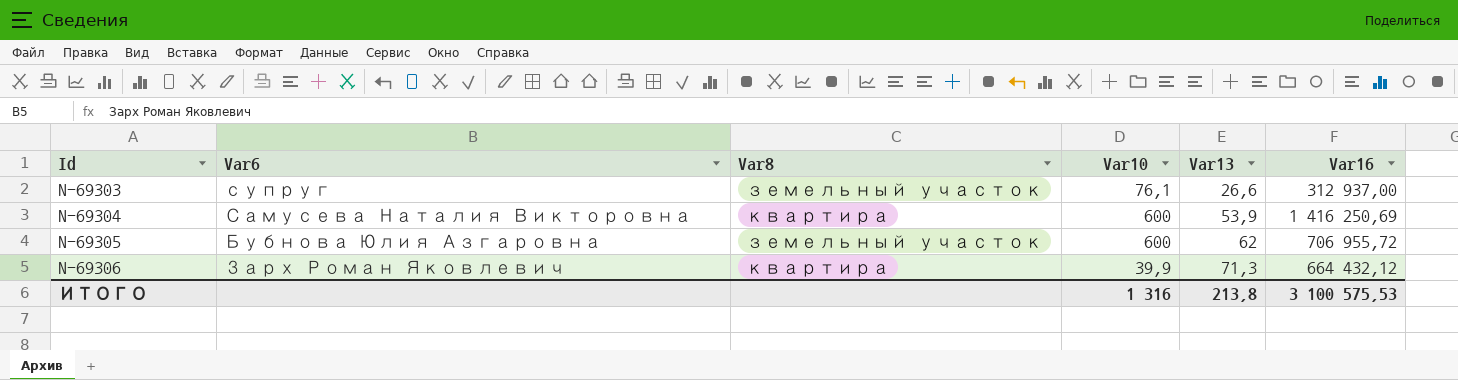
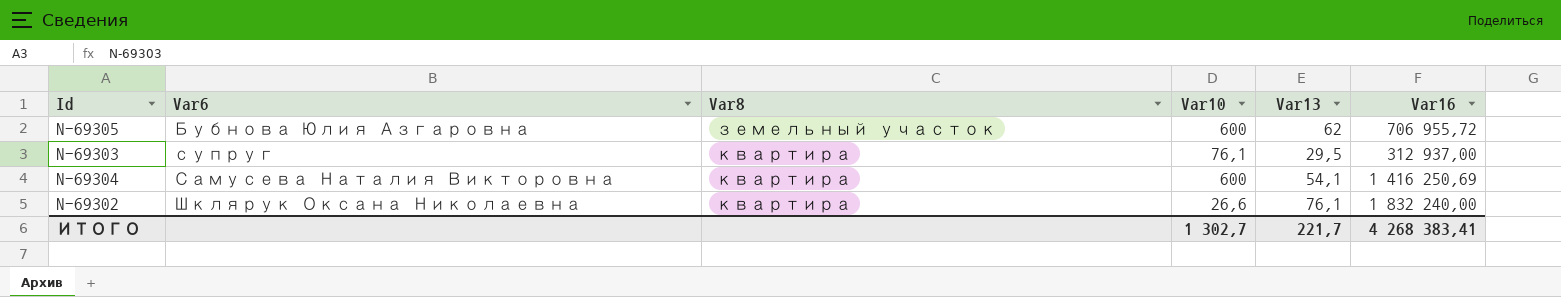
row order: Id ascending -> Var8 ascending
row N-69306: Зарх Роман Яковлевич | квартира | 39,9 | 71,3 | 664 432,12 -> none
N-69303 | Var8: земельный участок -> квартира
N-69303 | Var13: 26,6 -> 29,5
N-69304 | Var13: 53,9 -> 54,1
row N-69302: none -> Шклярук Оксана Николаевна | квартира | 26,6 | 76,1 | 1 832 240,00
ИТОГО | Var10: 1 316 -> 1 302,7
ИТОГО | Var13: 213,8 -> 221,7
ИТОГО | Var16: 3 100 575,53 -> 4 268 383,41

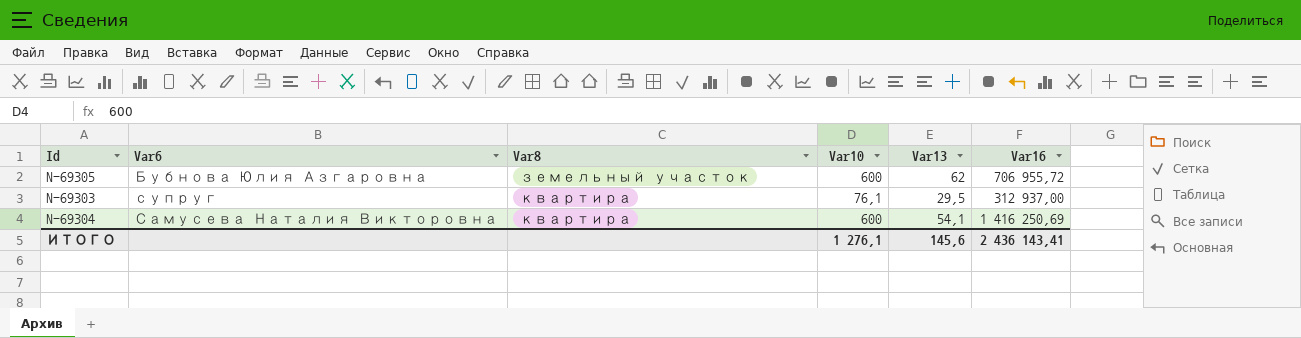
row N-69302: Шклярук Оксана Николаевна | квартира | 26,6 | 76,1 | 1 832 240,00 -> none
ИТОГО | Var10: 1 302,7 -> 1 276,1
ИТОГО | Var13: 221,7 -> 145,6
ИТОГО | Var16: 4 268 383,41 -> 2 436 143,41

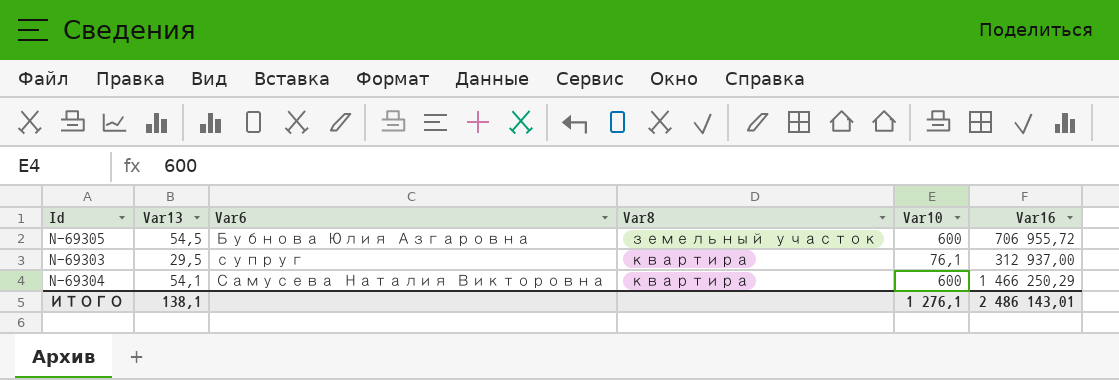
column Var13 | position: 5 -> 2
N-69305 | Var13: 62 -> 54,5
N-69304 | Var16: 1 416 250,69 -> 1 466 250,29
ИТОГО | Var13: 145,6 -> 138,1
ИТОГО | Var16: 2 436 143,41 -> 2 486 143,01

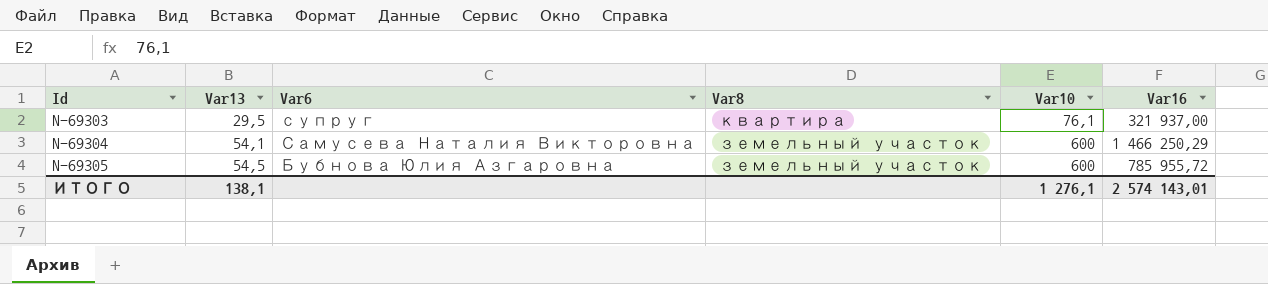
row order: Var8 ascending -> Id ascending
N-69303 | Var16: 312 937,00 -> 321 937,00
N-69304 | Var8: квартира -> земельный участок
N-69305 | Var16: 706 955,72 -> 785 955,72
ИТОГО | Var16: 2 486 143,01 -> 2 574 143,01

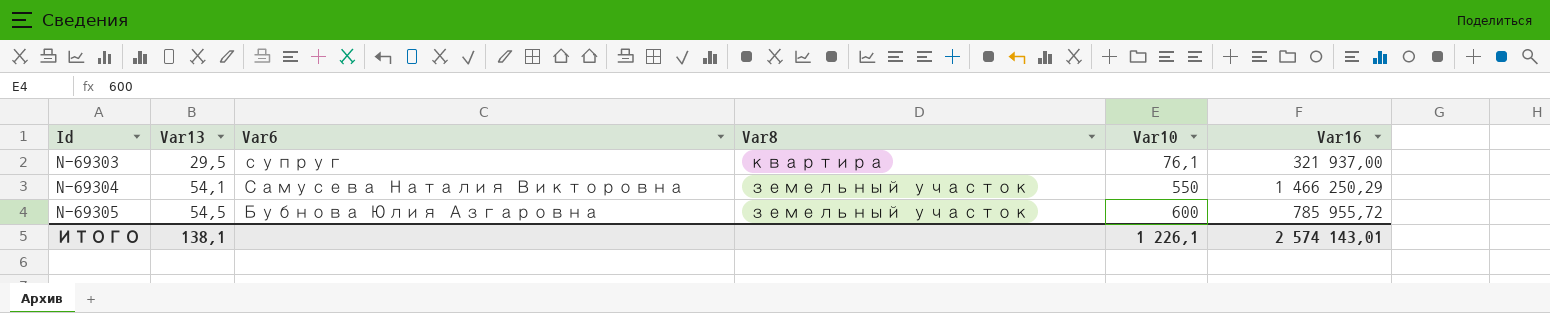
N-69304 | Var10: 600 -> 550
ИТОГО | Var10: 1 276,1 -> 1 226,1

